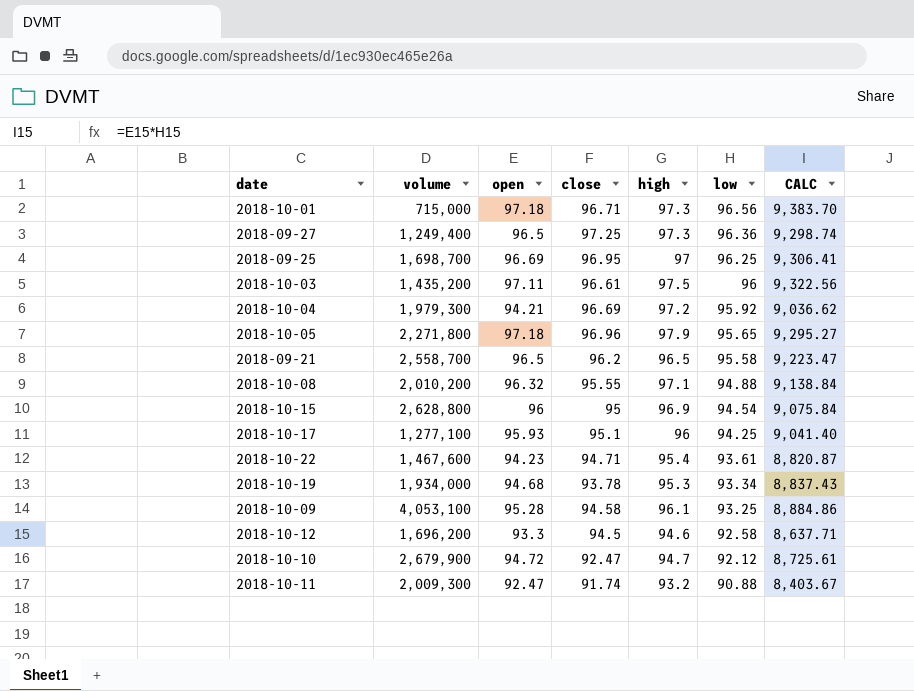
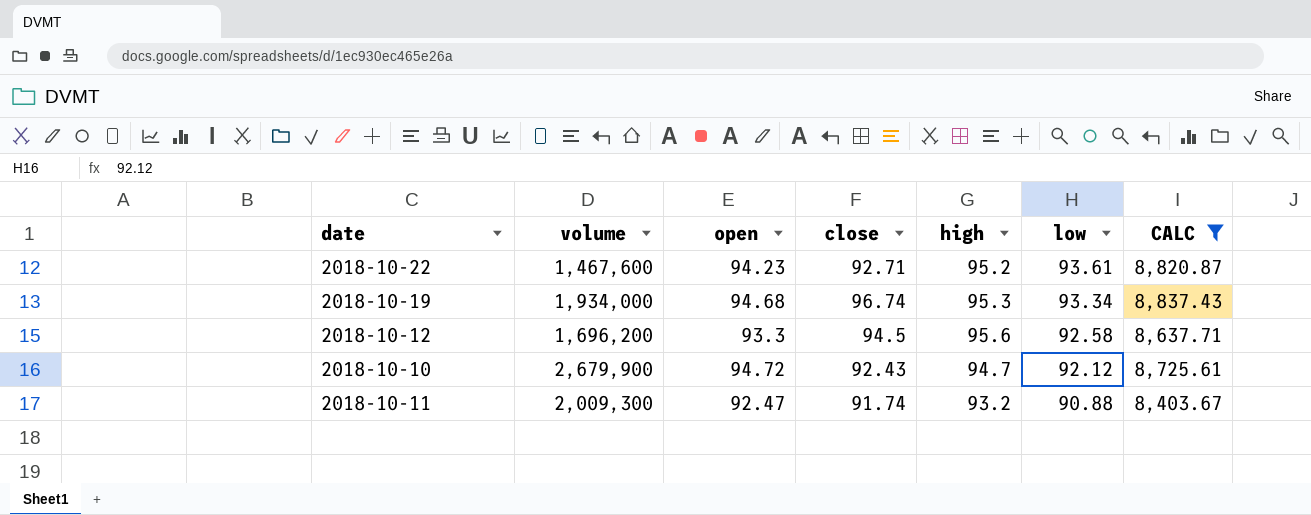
filter: none -> CALC <= 8,837.43
2018-10-22 | close: 94.71 -> 92.71
2018-10-22 | high: 95.4 -> 95.2
2018-10-19 | close: 93.78 -> 96.74
2018-10-12 | high: 94.6 -> 95.6
2018-10-10 | close: 92.47 -> 92.43

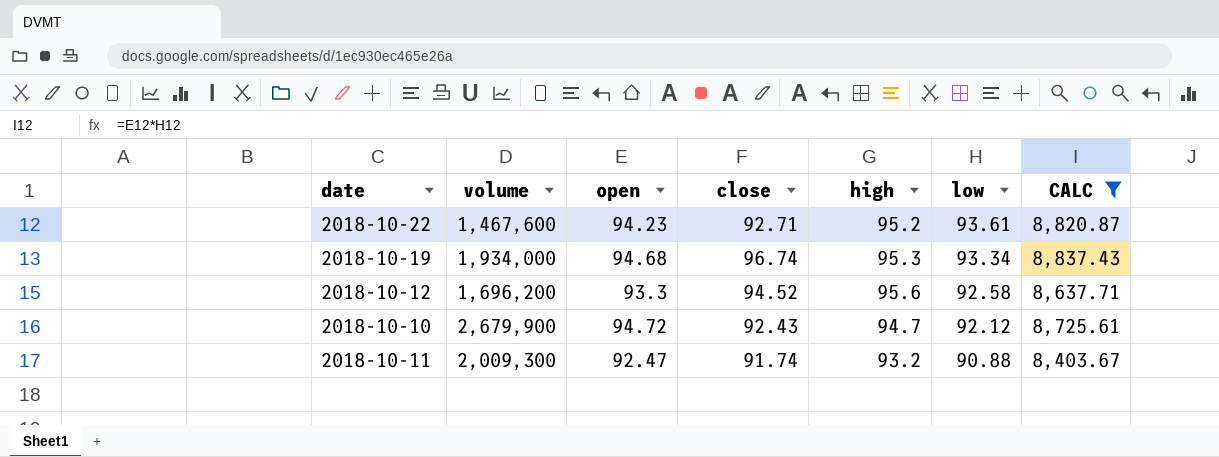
2018-10-12 | close: 94.5 -> 94.52

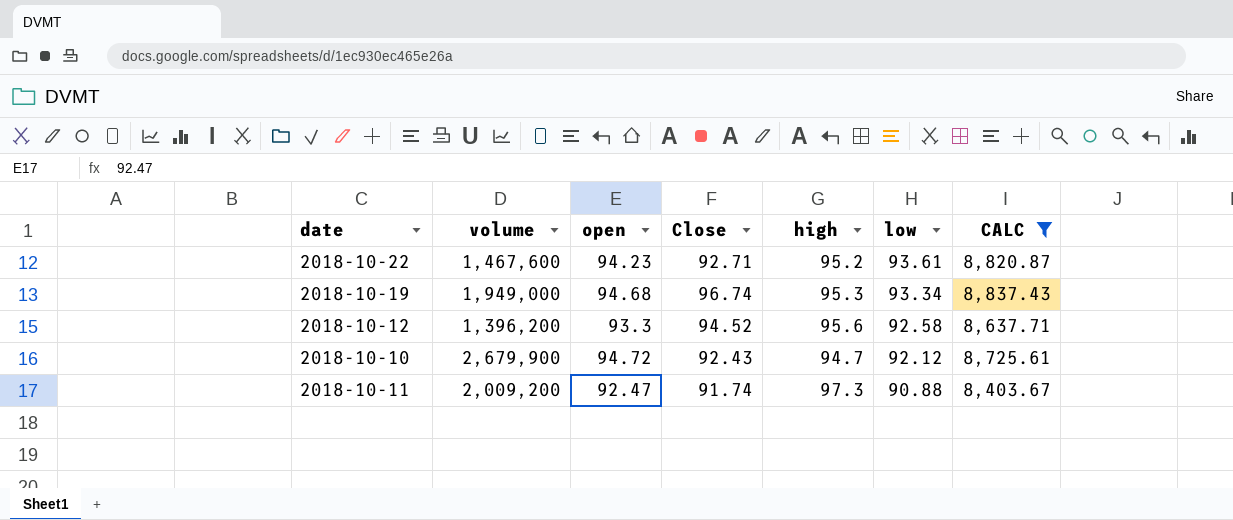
column name: close -> Close
2018-10-19 | volume: 1,934,000 -> 1,949,000
2018-10-12 | volume: 1,696,200 -> 1,396,200
2018-10-11 | volume: 2,009,300 -> 2,009,200
2018-10-11 | high: 93.2 -> 97.3

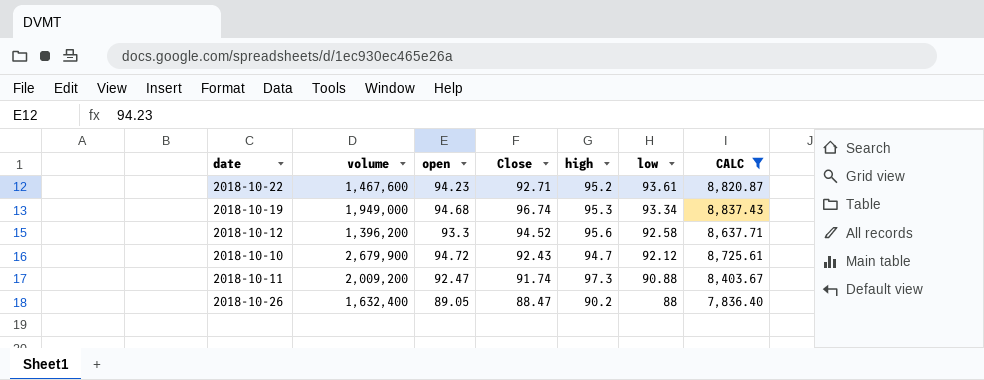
row 2018-10-26: none -> 1,632,400 | 89.05 | 88.47 | 90.2 | 88 | 7,836.40

